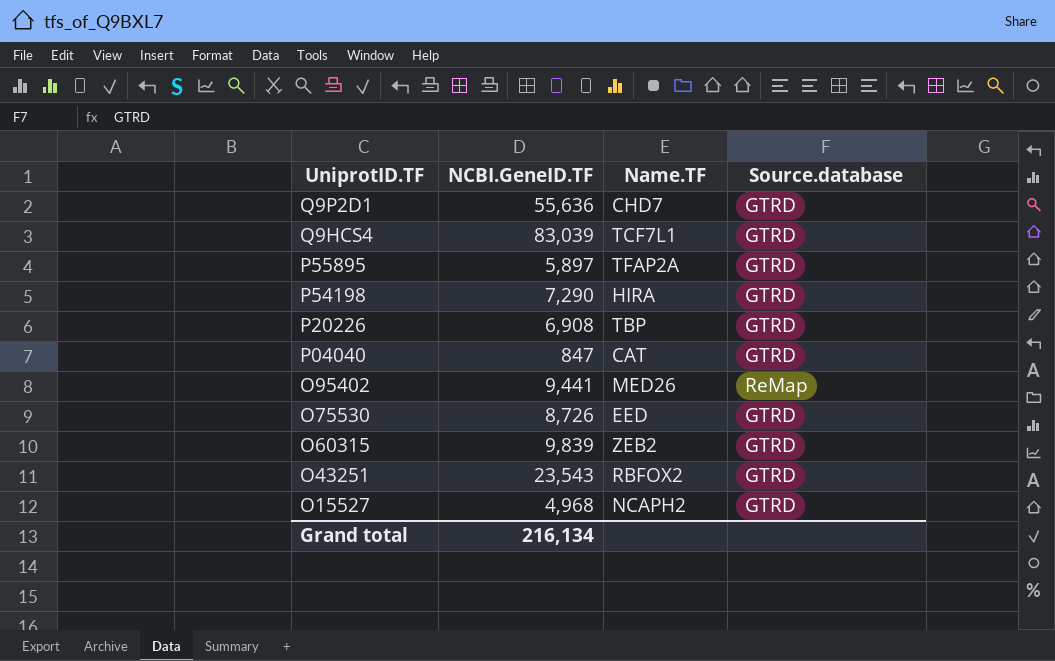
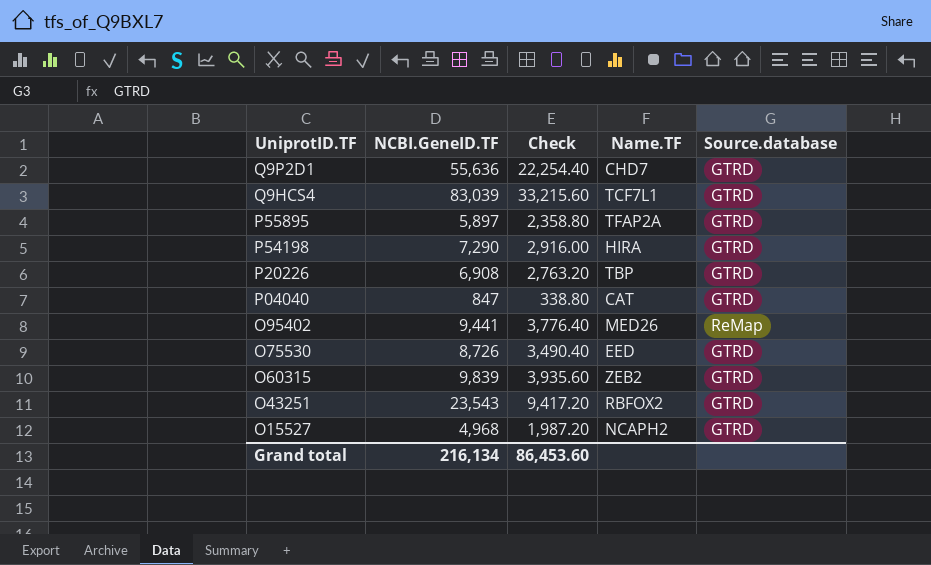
column Check | formula: none -> [NCBI.GeneID.TF] * 0.4

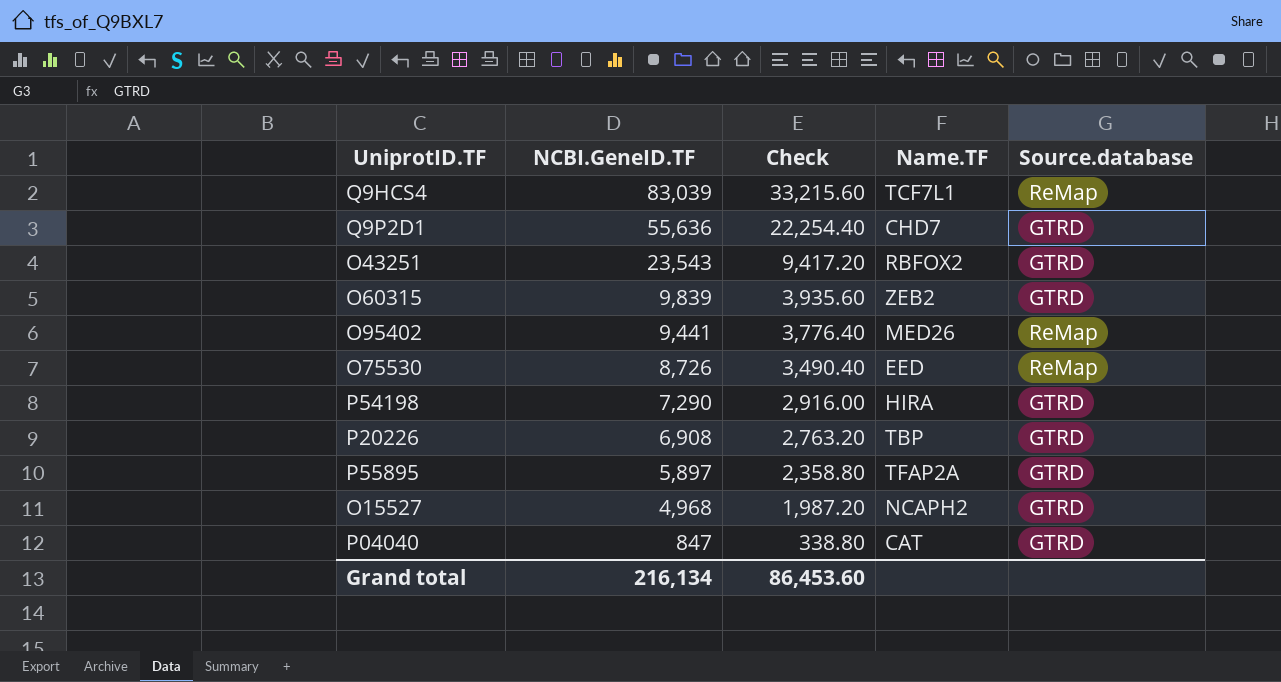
row order: UniprotID.TF descending -> NCBI.GeneID.TF descending
Q9HCS4 | Source.database: GTRD -> ReMap
O75530 | Source.database: GTRD -> ReMap

